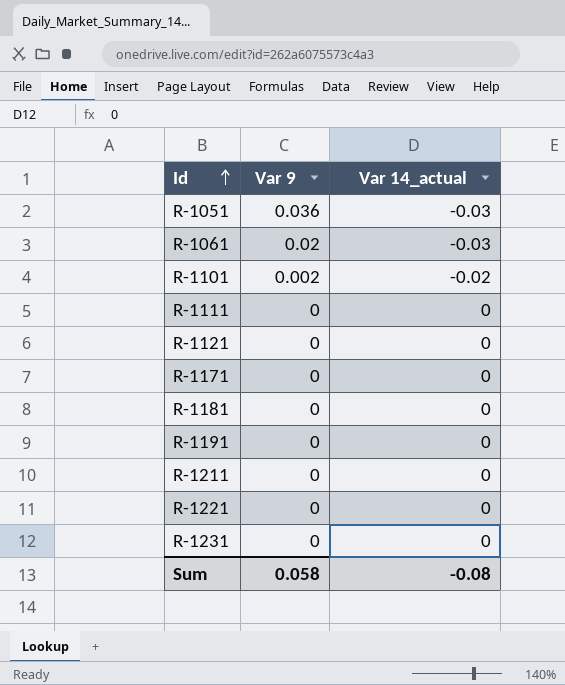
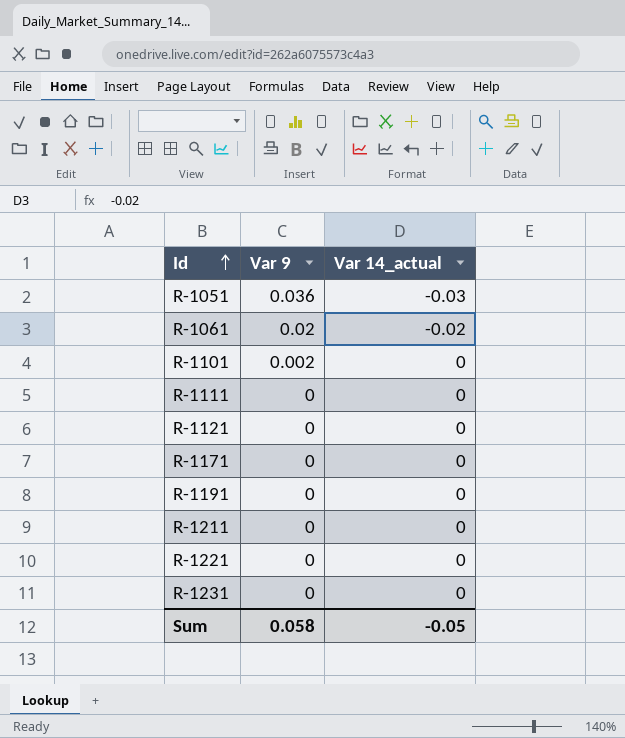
row R-1181: 0 | 0 -> none
R-1061 | Var 14_actual: -0.03 -> -0.02
R-1101 | Var 14_actual: -0.02 -> 0
Sum | Var 14_actual: -0.08 -> -0.05

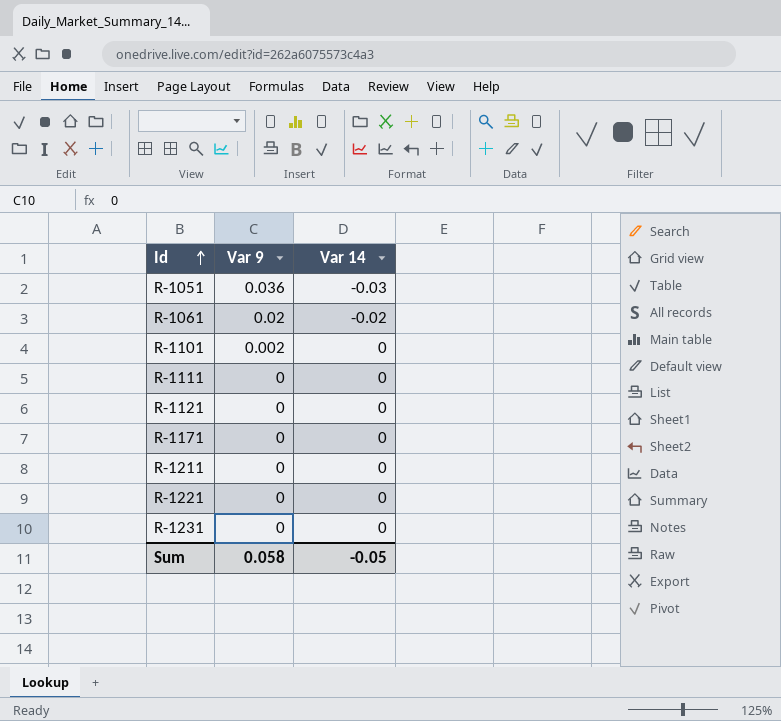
column name: Var 14_actual -> Var 14
row R-1191: 0 | 0 -> none

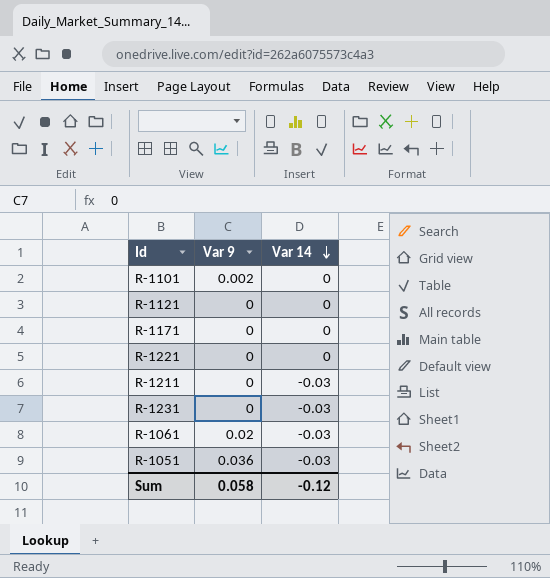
row order: Id ascending -> Var 14 descending
row R-1111: 0 | 0 -> none
R-1211 | Var 14: 0 -> -0.03
R-1231 | Var 14: 0 -> -0.03
R-1061 | Var 14: -0.02 -> -0.03
Sum | Var 14: -0.05 -> -0.12

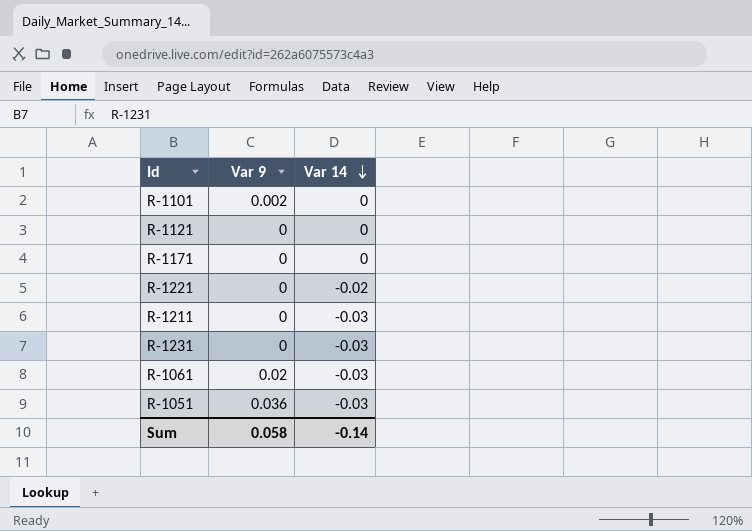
R-1221 | Var 14: 0 -> -0.02
Sum | Var 14: -0.12 -> -0.14

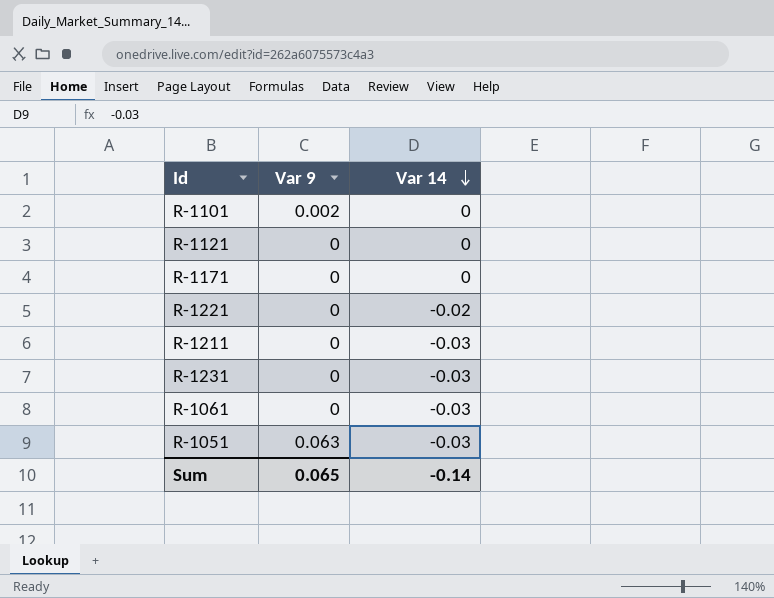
R-1061 | Var 9: 0.02 -> 0
R-1051 | Var 9: 0.036 -> 0.063
Sum | Var 9: 0.058 -> 0.065

